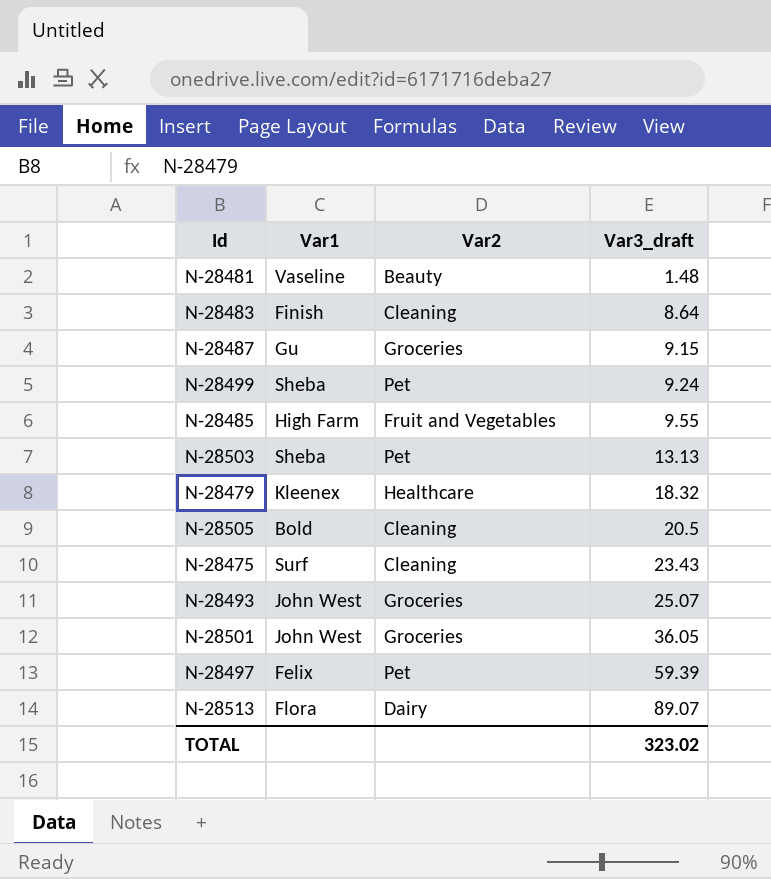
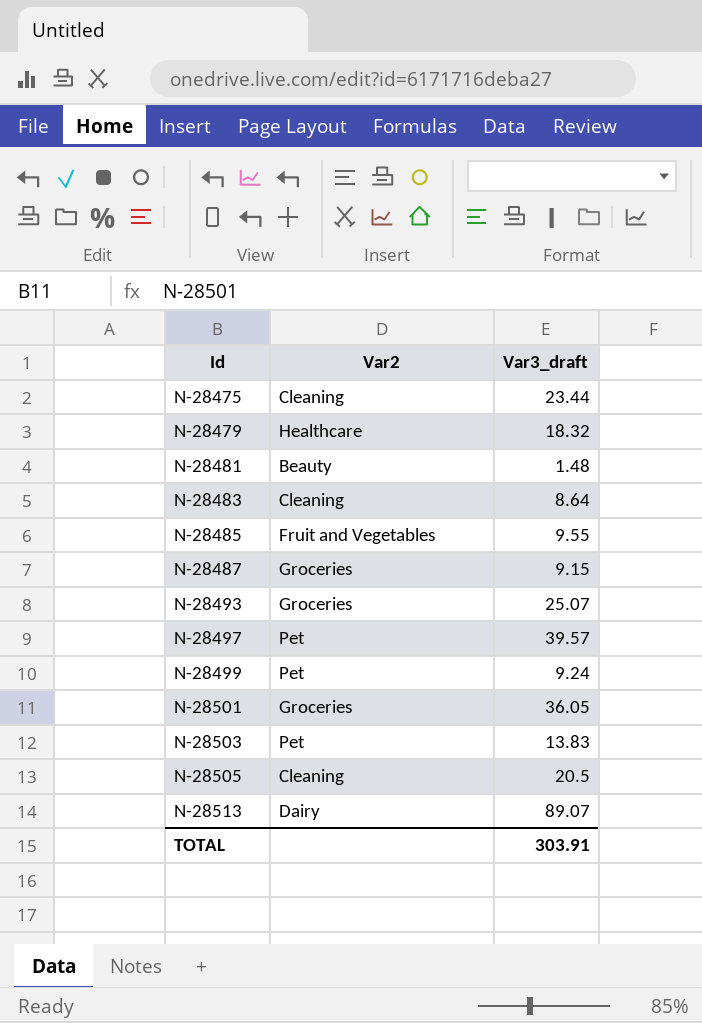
row order: Var3_draft ascending -> Id ascending
column Var1 | position: 2 -> none
N-28475 | Var3_draft: 23.43 -> 23.44
N-28497 | Var3_draft: 59.39 -> 39.57
N-28503 | Var3_draft: 13.13 -> 13.83
TOTAL | Var3_draft: 323.02 -> 303.91

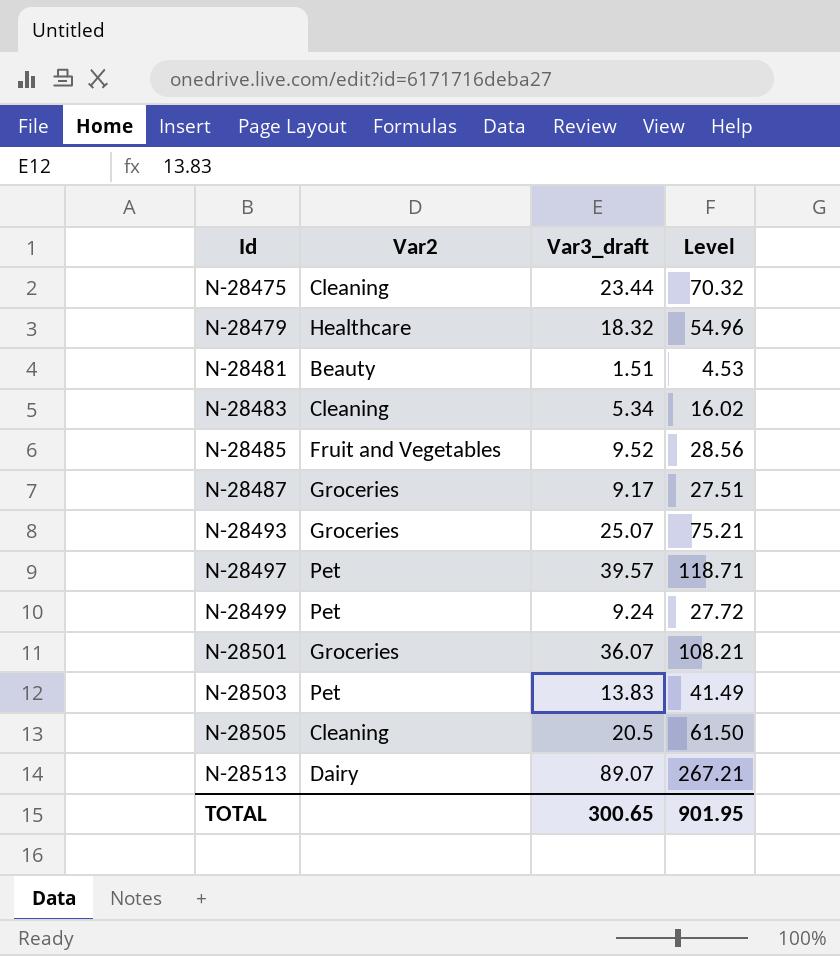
column Level | formula: none -> [Var3_draft] * 3
N-28481 | Var3_draft: 1.48 -> 1.51
N-28483 | Var3_draft: 8.64 -> 5.34
N-28485 | Var3_draft: 9.55 -> 9.52
N-28487 | Var3_draft: 9.15 -> 9.17
N-28501 | Var3_draft: 36.05 -> 36.07
TOTAL | Var3_draft: 303.91 -> 300.65

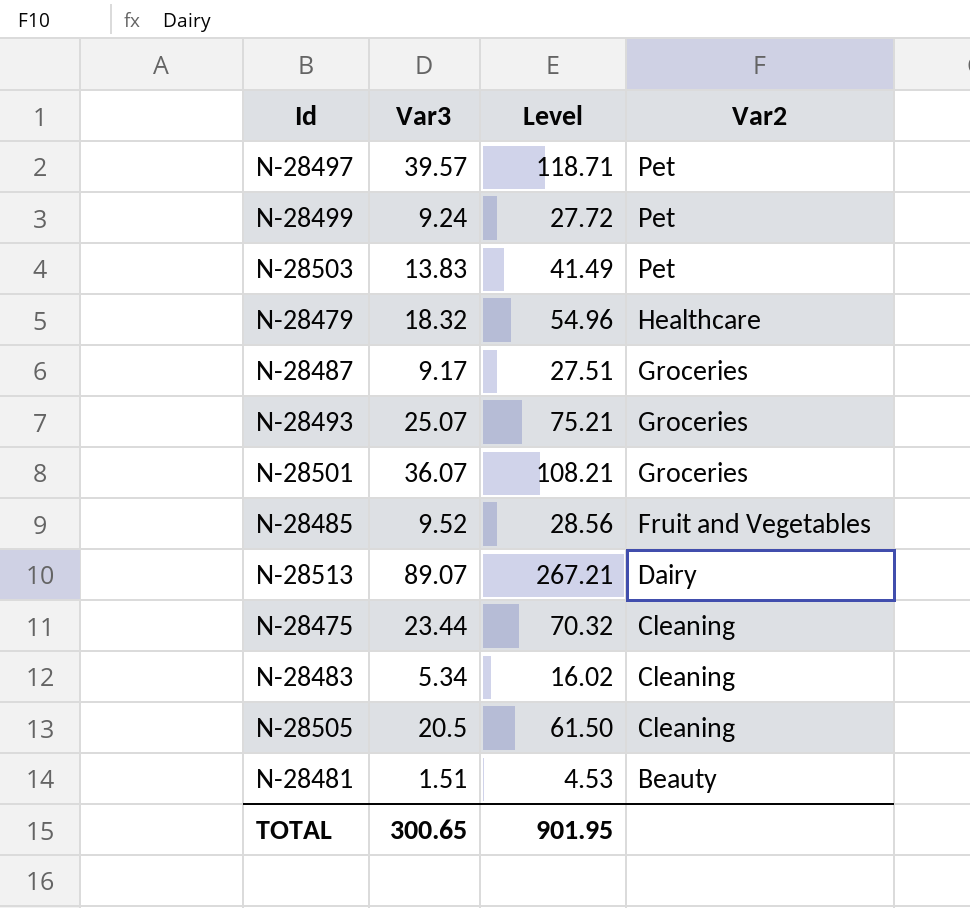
row order: Id ascending -> Var2 descending
column name: Var3_draft -> Var3
column Var2 | position: 2 -> 4

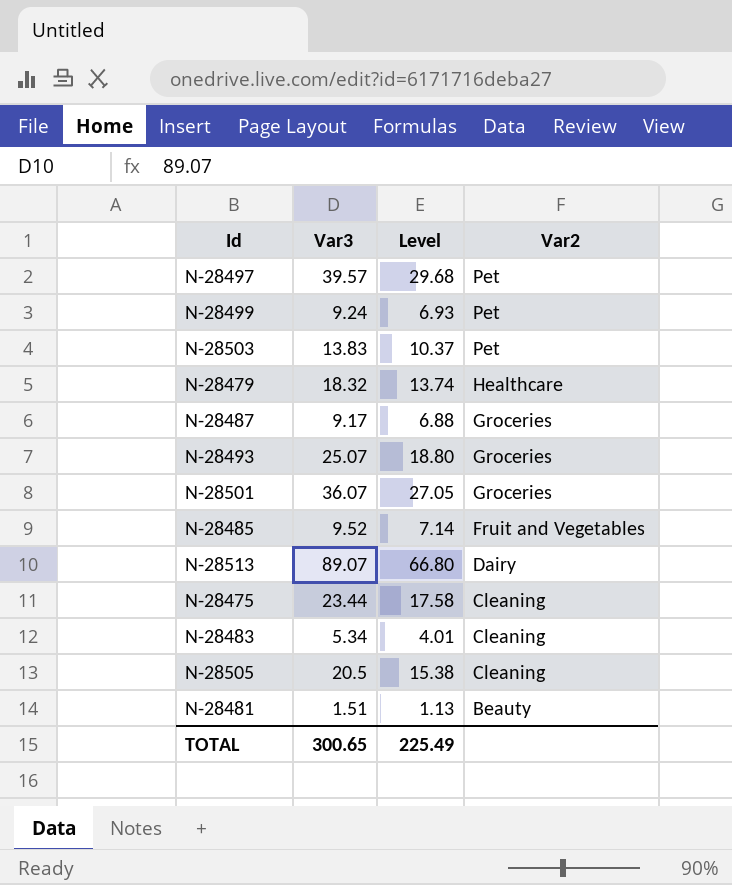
column Level | formula: [Var3] * 3 -> [Var3] * 0.75
TOTAL | Level: 901.95 -> 225.49

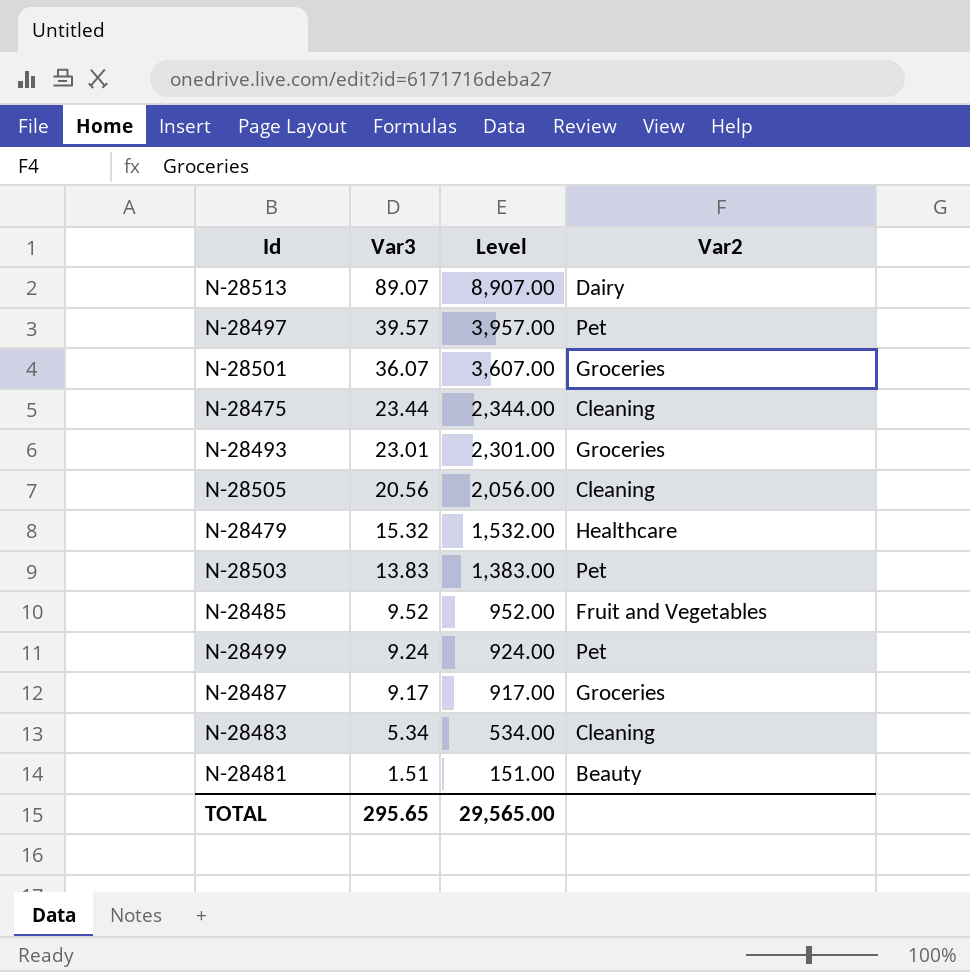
row order: Var2 descending -> Var3 descending
column Level | formula: [Var3] * 0.75 -> [Var3] * 100
N-28493 | Var3: 25.07 -> 23.01
N-28505 | Var3: 20.5 -> 20.56
N-28479 | Var3: 18.32 -> 15.32
TOTAL | Var3: 300.65 -> 295.65
TOTAL | Level: 225.49 -> 29,565.00

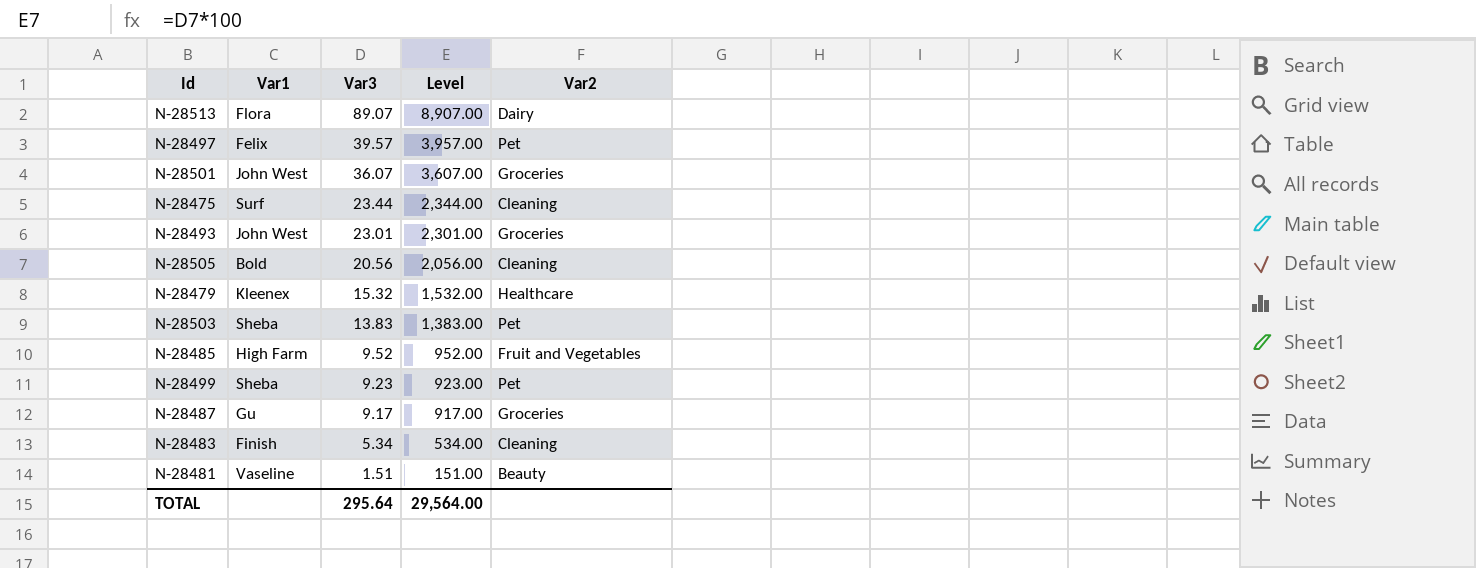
column Var1 | position: none -> 2
N-28499 | Var3: 9.24 -> 9.23
N-28499 | Level: 924.00 -> 923.00
TOTAL | Var3: 295.65 -> 295.64
TOTAL | Level: 29,565.00 -> 29,564.00

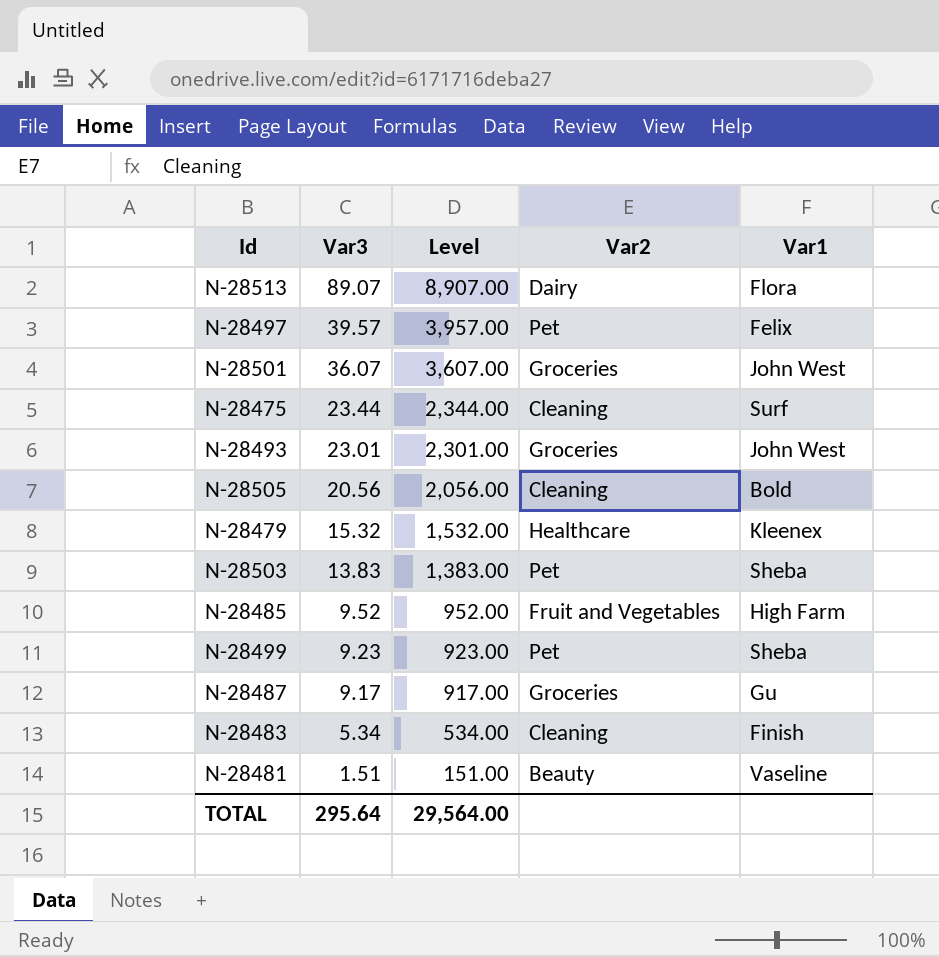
column Var1 | position: 2 -> 5

